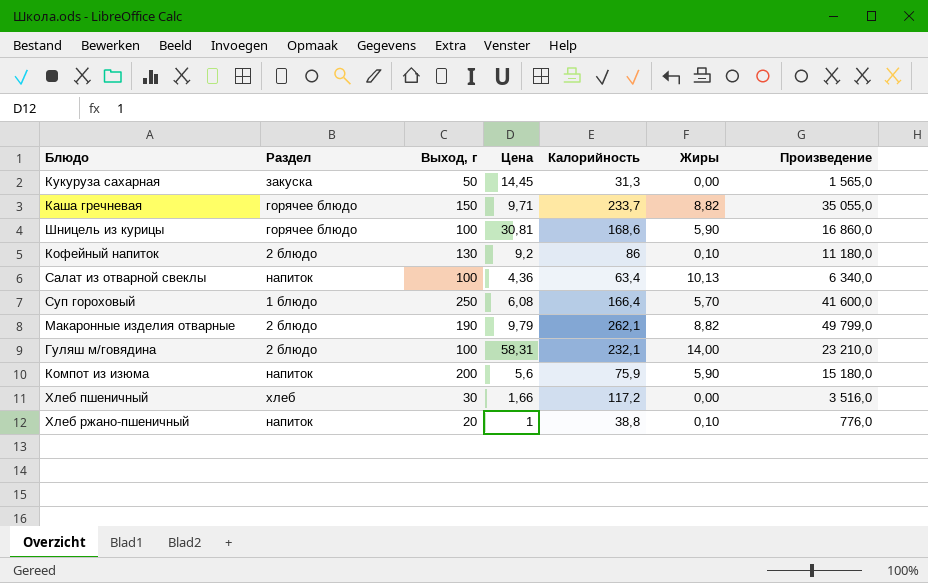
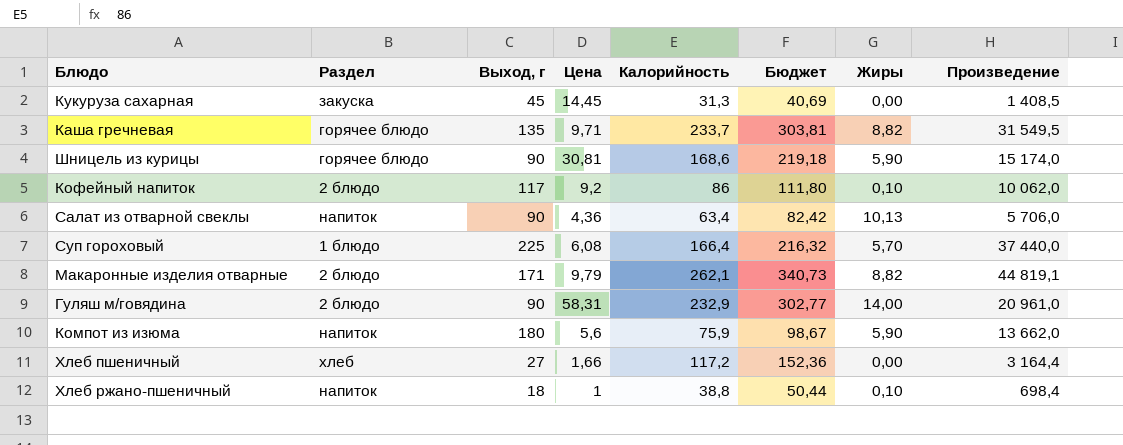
column Бюджет | formula: none -> [Калорийность] * 1,3
Кукуруза сахарная | Выход, г: 50 -> 45
Кукуруза сахарная | Произведение: 1 565,0 -> 1 408,5
Каша гречневая | Выход, г: 150 -> 135
Каша гречневая | Произведение: 35 055,0 -> 31 549,5
Шницель из курицы | Выход, г: 100 -> 90
Шницель из курицы | Произведение: 16 860,0 -> 15 174,0
Кофейный напиток | Выход, г: 130 -> 117
Кофейный напиток | Произведение: 11 180,0 -> 10 062,0
Салат из отварной свеклы | Выход, г: 100 -> 90
Салат из отварной свеклы | Произведение: 6 340,0 -> 5 706,0
Суп гороховый | Выход, г: 250 -> 225
Суп гороховый | Произведение: 41 600,0 -> 37 440,0
Макаронные изделия отварные | Выход, г: 190 -> 171
Макаронные изделия отварные | Произведение: 49 799,0 -> 44 819,1
Гуляш м/говядина | Выход, г: 100 -> 90
Гуляш м/говядина | Калорийность: 232,1 -> 232,9
Гуляш м/говядина | Произведение: 23 210,0 -> 20 961,0
Компот из изюма | Выход, г: 200 -> 180
Компот из изюма | Произведение: 15 180,0 -> 13 662,0
Хлеб пшеничный | Выход, г: 30 -> 27
Хлеб пшеничный | Произведение: 3 516,0 -> 3 164,4
Хлеб ржано-пшеничный | Выход, г: 20 -> 18
Хлеб ржано-пшеничный | Произведение: 776,0 -> 698,4

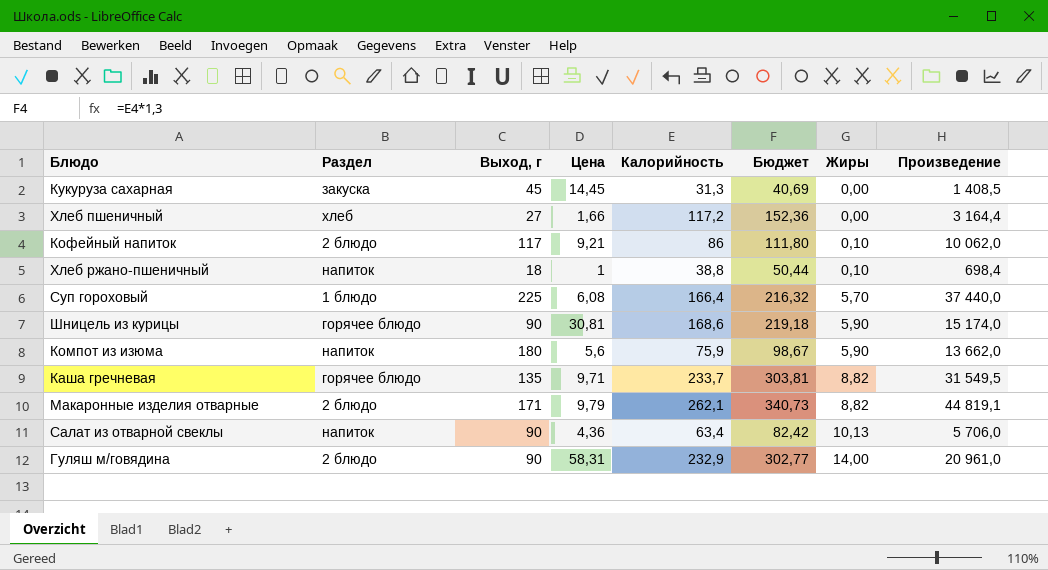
row order: none -> Жиры ascending
Кофейный напиток | Цена: 9,2 -> 9,21

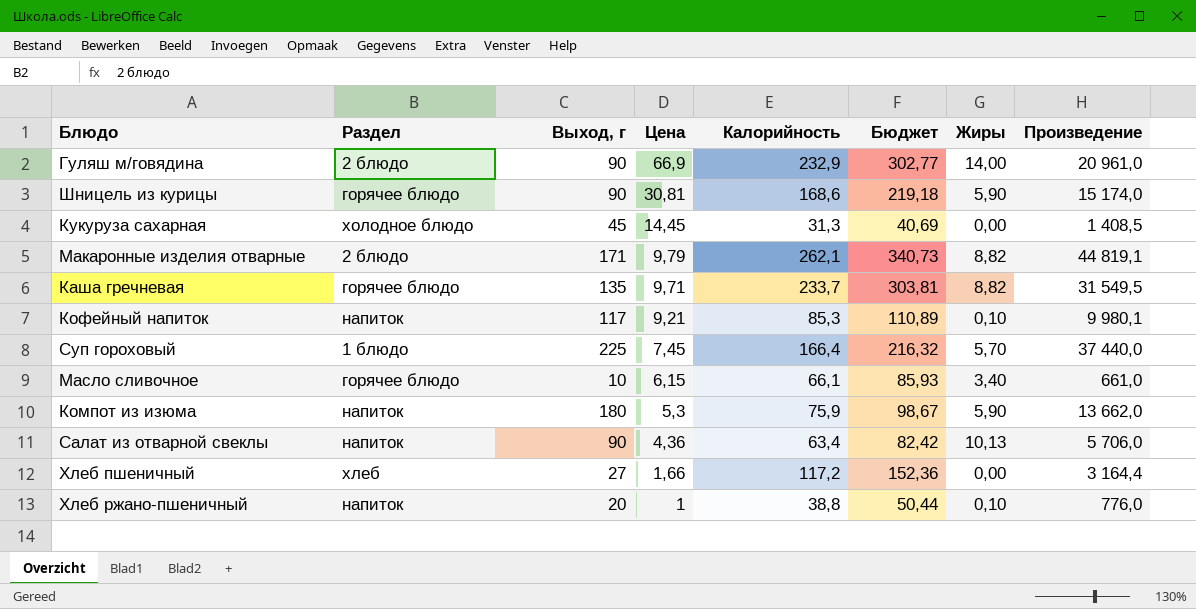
row order: Жиры ascending -> Цена descending
Гуляш м/говядина | Цена: 58,31 -> 66,9
Кукуруза сахарная | Раздел: закуска -> холодное блюдо
Кофейный напиток | Раздел: 2 блюдо -> напиток
Кофейный напиток | Калорийность: 86 -> 85,3
Кофейный напиток | Бюджет: 111,80 -> 110,89
Кофейный напиток | Произведение: 10 062,0 -> 9 980,1
Суп гороховый | Цена: 6,08 -> 7,45
row Масло сливочное: none -> горячее блюдо | 10 | 6,15 | 66,1 | 85,93 | 3,40 | 661,0
Компот из изюма | Цена: 5,6 -> 5,3
Хлеб ржано-пшеничный | Выход, г: 18 -> 20
Хлеб ржано-пшеничный | Произведение: 698,4 -> 776,0

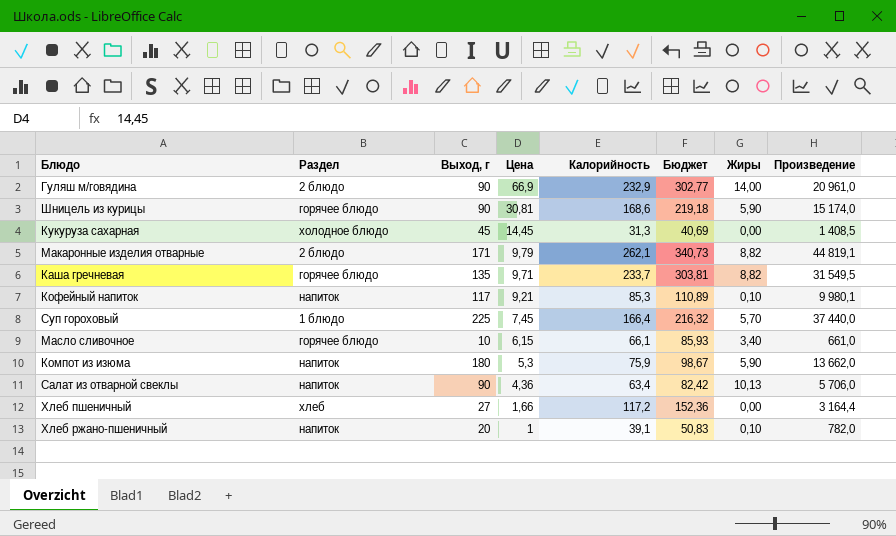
Хлеб ржано-пшеничный | Калорийность: 38,8 -> 39,1
Хлеб ржано-пшеничный | Бюджет: 50,44 -> 50,83
Хлеб ржано-пшеничный | Произведение: 776,0 -> 782,0

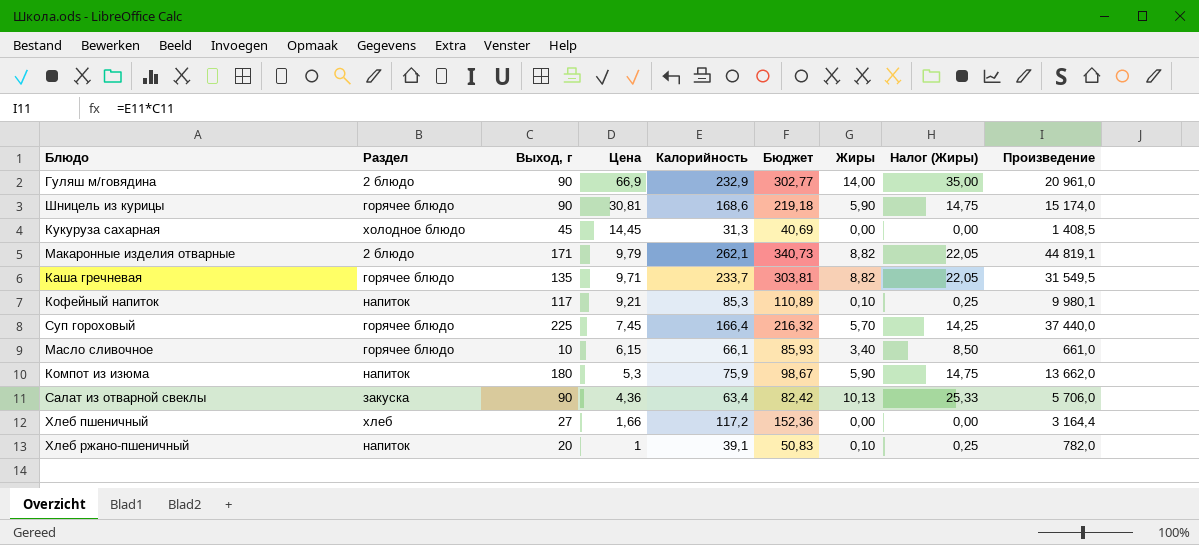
column Налог (Жиры) | formula: none -> [Жиры] * 2,5
Суп гороховый | Раздел: 1 блюдо -> горячее блюдо
Салат из отварной свеклы | Раздел: напиток -> закуска

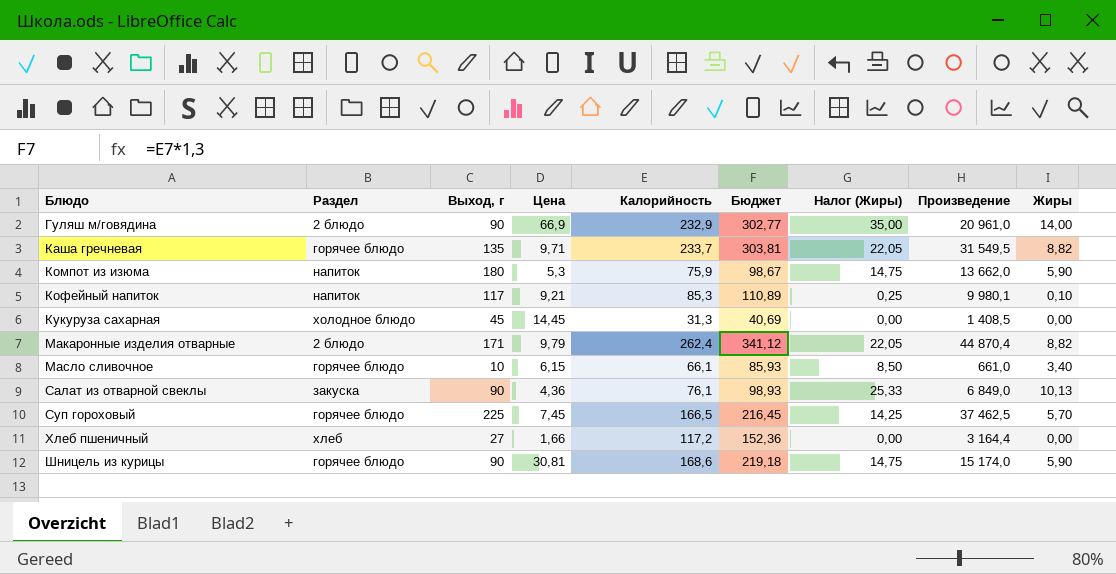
row order: Цена descending -> Блюдо ascending
column Жиры | position: 7 -> 9
row Хлеб ржано-пшеничный: напиток | 20 | 1 | 39,1 | 50,83 | 0,10 | 0,25 | 782,0 -> none
Макаронные изделия отварные | Калорийность: 262,1 -> 262,4
Макаронные изделия отварные | Бюджет: 340,73 -> 341,12
Макаронные изделия отварные | Произведение: 44 819,1 -> 44 870,4
Салат из отварной свеклы | Калорийность: 63,4 -> 76,1
Салат из отварной свеклы | Бюджет: 82,42 -> 98,93
Салат из отварной свеклы | Произведение: 5 706,0 -> 6 849,0
Суп гороховый | Калорийность: 166,4 -> 166,5
Суп гороховый | Бюджет: 216,32 -> 216,45
Суп гороховый | Произведение: 37 440,0 -> 37 462,5

